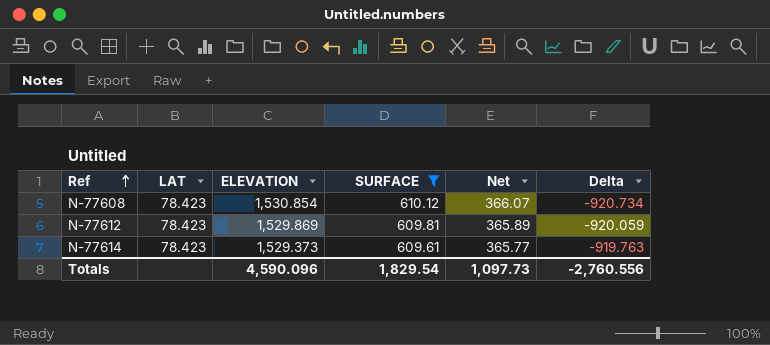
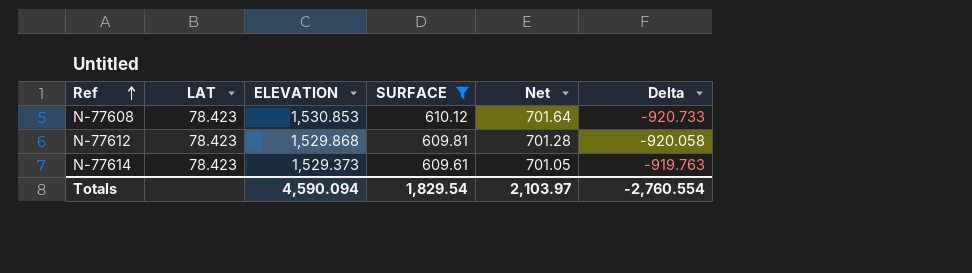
column Net | formula: [SURFACE] * 0.6 -> [SURFACE] * 1.15
N-77608 | ELEVATION: 1,530.854 -> 1,530.853
N-77608 | Delta: -920.734 -> -920.733
N-77612 | ELEVATION: 1,529.869 -> 1,529.868
N-77612 | Delta: -920.059 -> -920.058
Totals | ELEVATION: 4,590.096 -> 4,590.094
Totals | Net: 1,097.73 -> 2,103.97
Totals | Delta: -2,760.556 -> -2,760.554

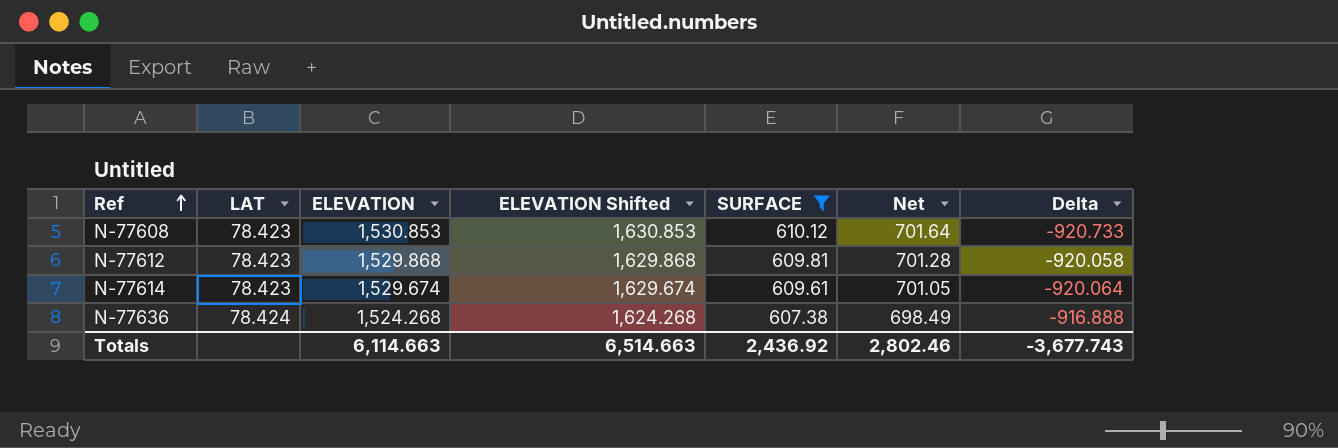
column ELEVATION Shifted | formula: none -> [ELEVATION] + 100
N-77614 | ELEVATION: 1,529.373 -> 1,529.674
N-77614 | Delta: -919.763 -> -920.064
row N-77636: none -> 78.424 | 1,524.268 | 1,624.268 | 607.38 | 698.49 | -916.888
Totals | ELEVATION: 4,590.094 -> 6,114.663
Totals | SURFACE: 1,829.54 -> 2,436.92
Totals | Net: 2,103.97 -> 2,802.46
Totals | Delta: -2,760.554 -> -3,677.743

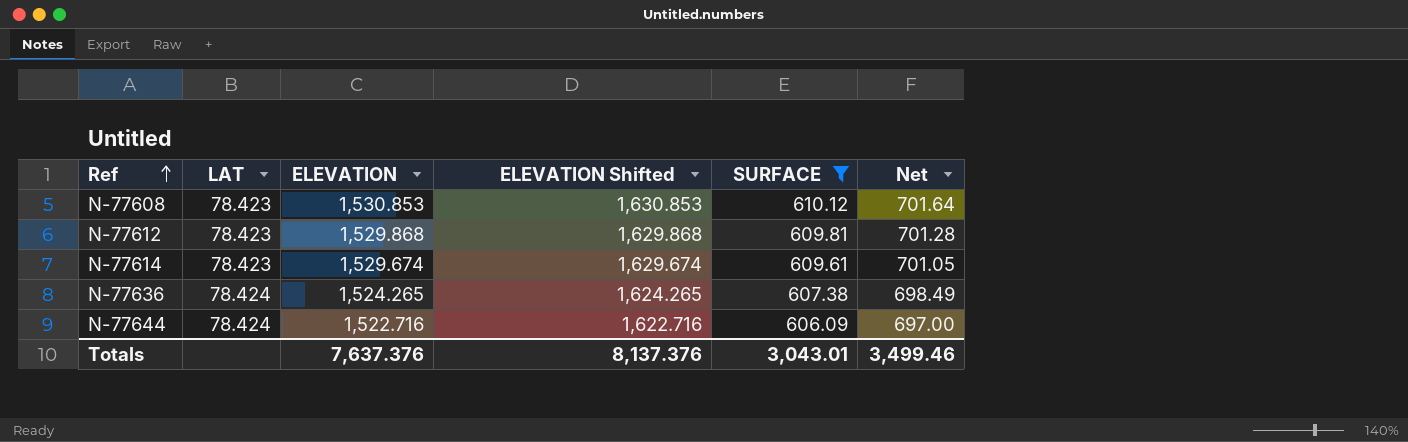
column Delta | formula: [SURFACE] - [ELEVATION] -> none
N-77636 | ELEVATION: 1,524.268 -> 1,524.265
N-77636 | ELEVATION Shifted: 1,624.268 -> 1,624.265
row N-77644: none -> 78.424 | 1,522.716 | 1,622.716 | 606.09 | 697.00
Totals | ELEVATION: 6,114.663 -> 7,637.376
Totals | ELEVATION Shifted: 6,514.663 -> 8,137.376
Totals | SURFACE: 2,436.92 -> 3,043.01
Totals | Net: 2,802.46 -> 3,499.46

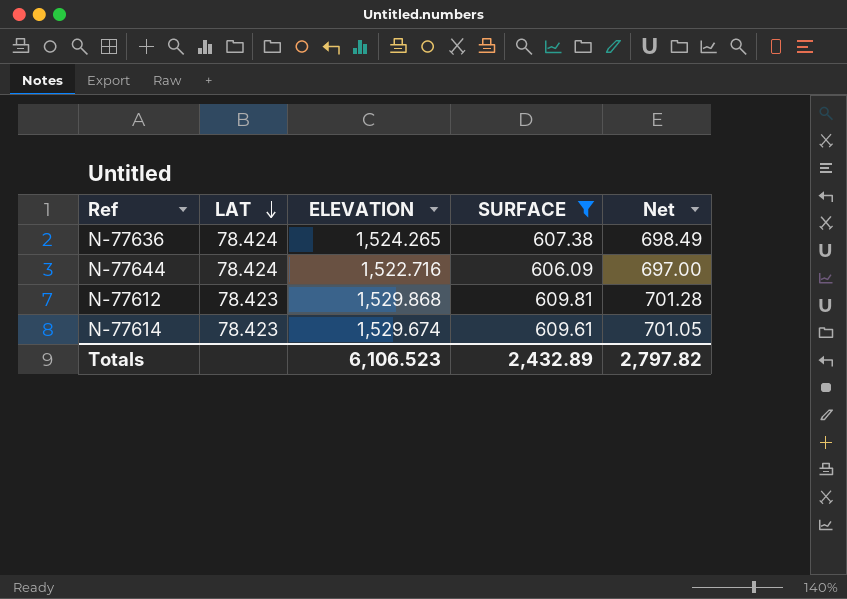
row order: Ref ascending -> LAT descending
column ELEVATION Shifted | formula: [ELEVATION] + 100 -> none
row N-77608: 78.423 | 1,530.853 | 1,630.853 | 610.12 | 701.64 -> none
Totals | ELEVATION: 7,637.376 -> 6,106.523
Totals | SURFACE: 3,043.01 -> 2,432.89
Totals | Net: 3,499.46 -> 2,797.82

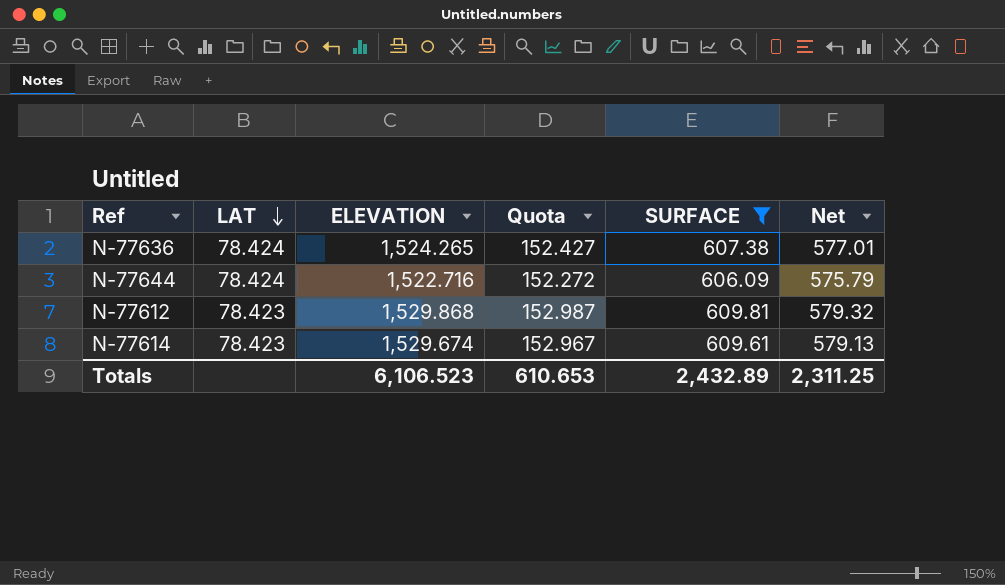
column Quota | formula: none -> [ELEVATION] * 0.1
column Net | formula: [SURFACE] * 1.15 -> [SURFACE] * 0.95
Totals | Net: 2,797.82 -> 2,311.25

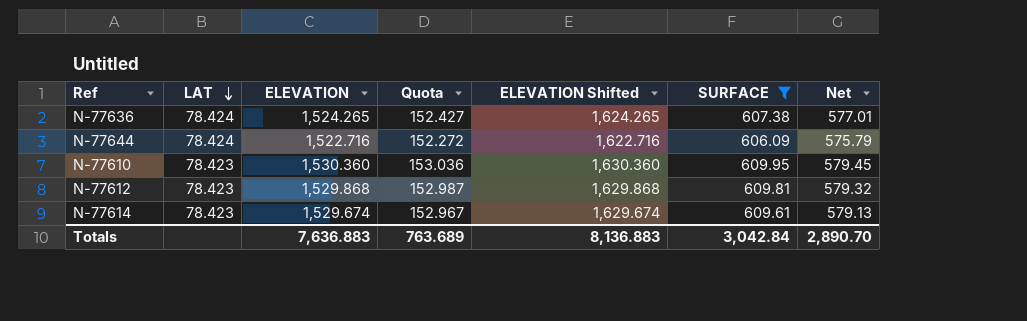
column ELEVATION Shifted | formula: none -> [ELEVATION] + 100
row N-77610: none -> 78.423 | 1,530.360 | 153.036 | 1,630.360 | 609.95 | 579.45
Totals | ELEVATION: 6,106.523 -> 7,636.883
Totals | Quota: 610.653 -> 763.689
Totals | SURFACE: 2,432.89 -> 3,042.84
Totals | Net: 2,311.25 -> 2,890.70

